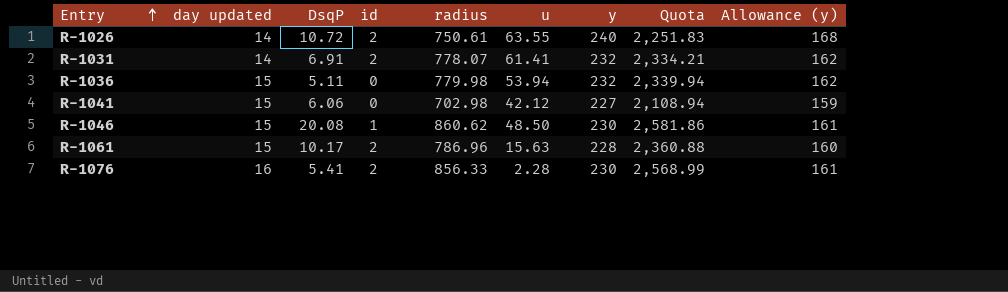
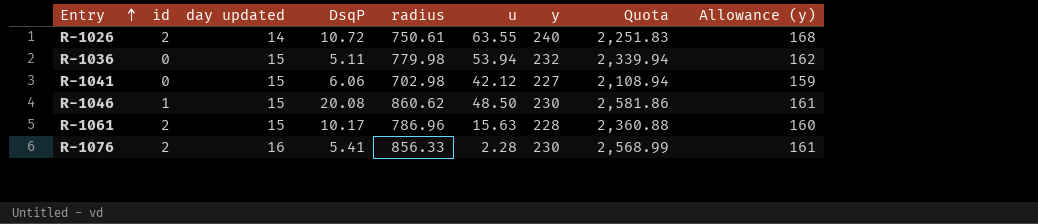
column id | position: 4 -> 2
row R-1031: 14 | 6.91 | 2 | 778.07 | 61.41 | 232 | 2,334.21 | 162 -> none

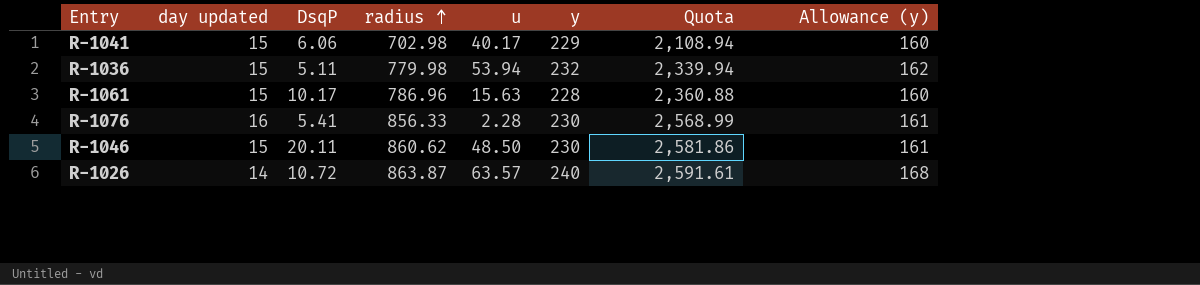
row order: Entry ascending -> radius ascending
column id | position: 2 -> none
R-1041 | u: 42.12 -> 40.17
R-1041 | y: 227 -> 229
R-1041 | Allowance (y): 159 -> 160
R-1046 | DsqP: 20.08 -> 20.11
R-1026 | radius: 750.61 -> 863.87
R-1026 | u: 63.55 -> 63.57
R-1026 | Quota: 2,251.83 -> 2,591.61

